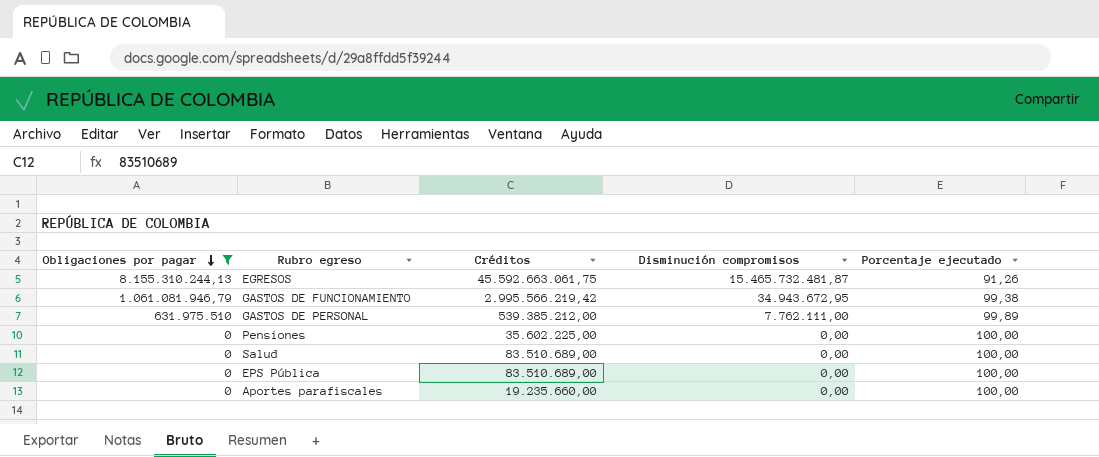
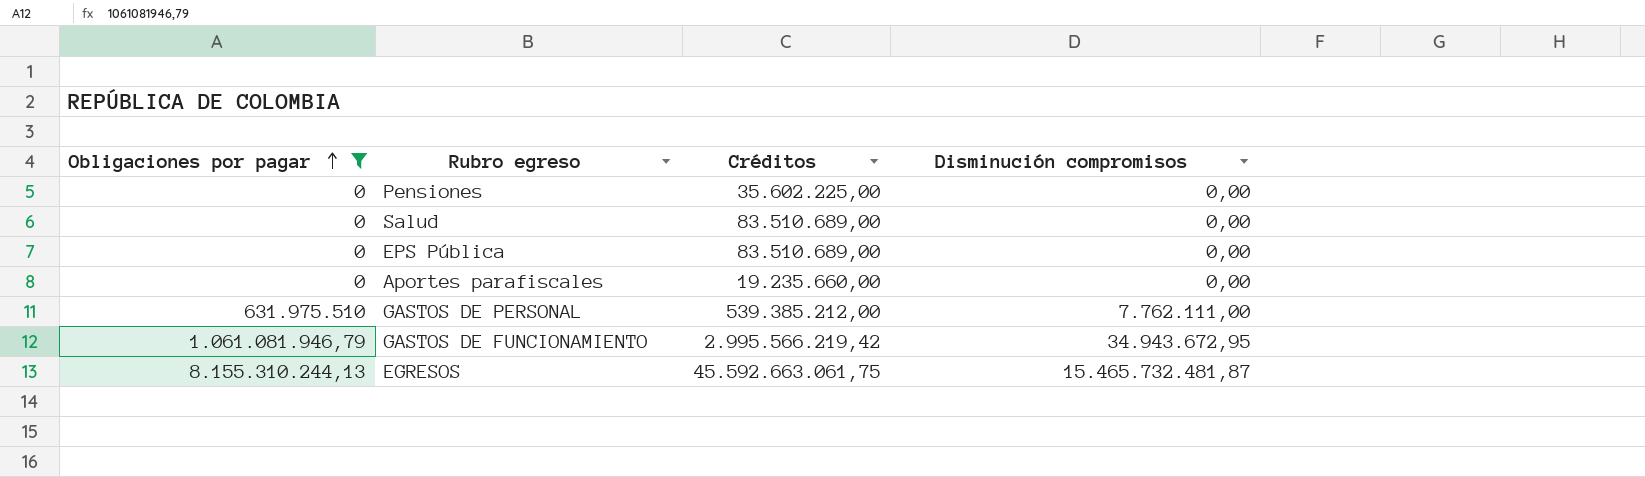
row order: Obligaciones por pagar descending -> Obligaciones por pagar ascending
column Porcentaje ejecutado | position: 5 -> none

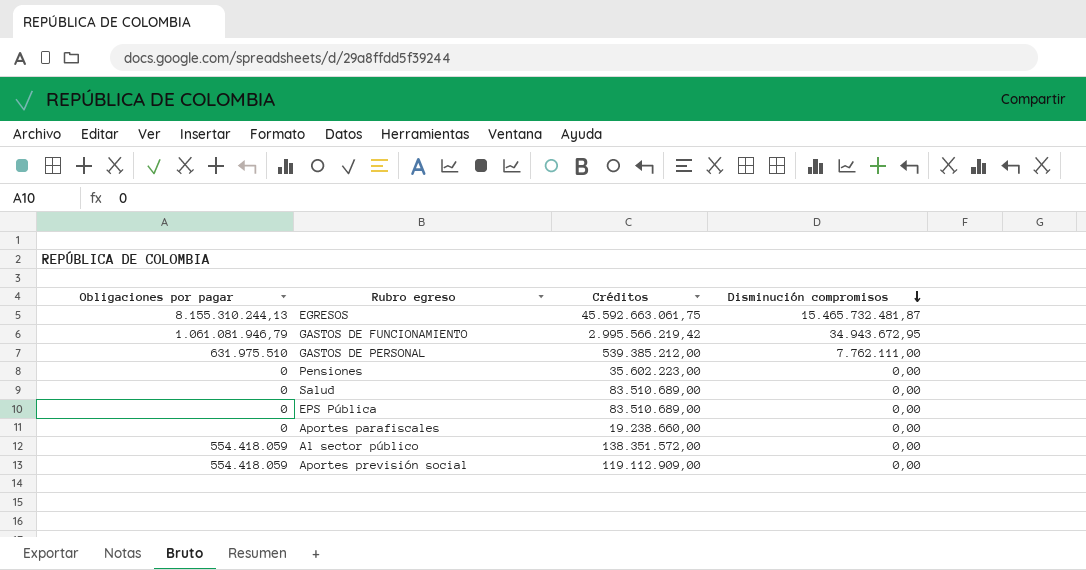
filter: Obligaciones por pagar != 554.418.059 -> none
row order: Obligaciones por pagar ascending -> Disminución compromisos descending
Pensiones | Créditos: 35.602.225,00 -> 35.602.223,00
Aportes parafiscales | Créditos: 19.235.660,00 -> 19.238.660,00

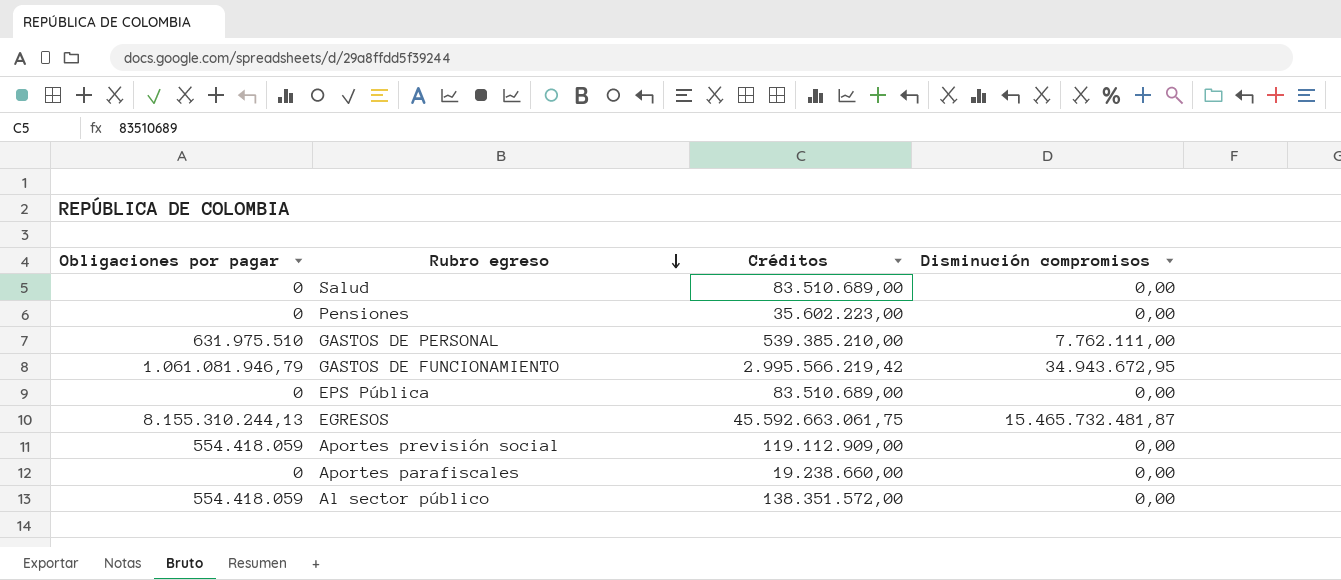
row order: Disminución compromisos descending -> Rubro egreso descending
GASTOS DE PERSONAL | Créditos: 539.385.212,00 -> 539.385.210,00

